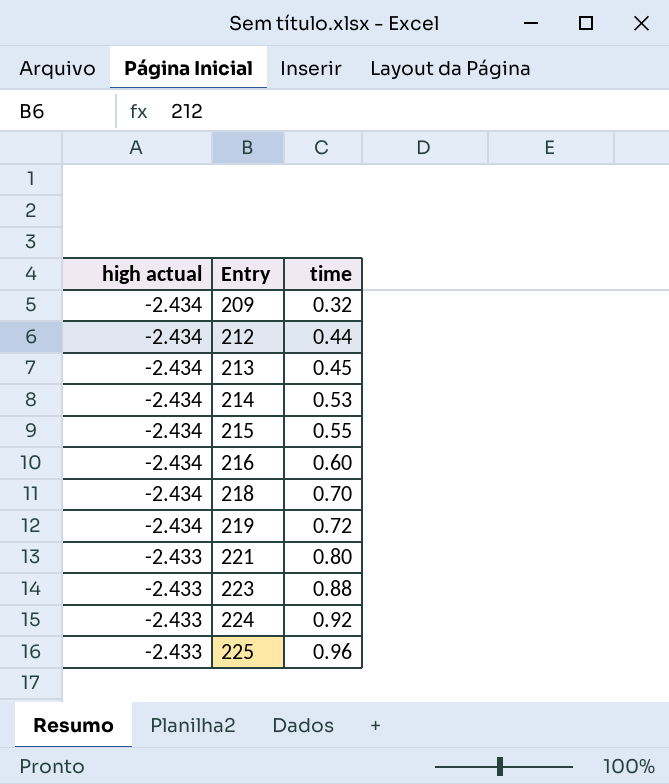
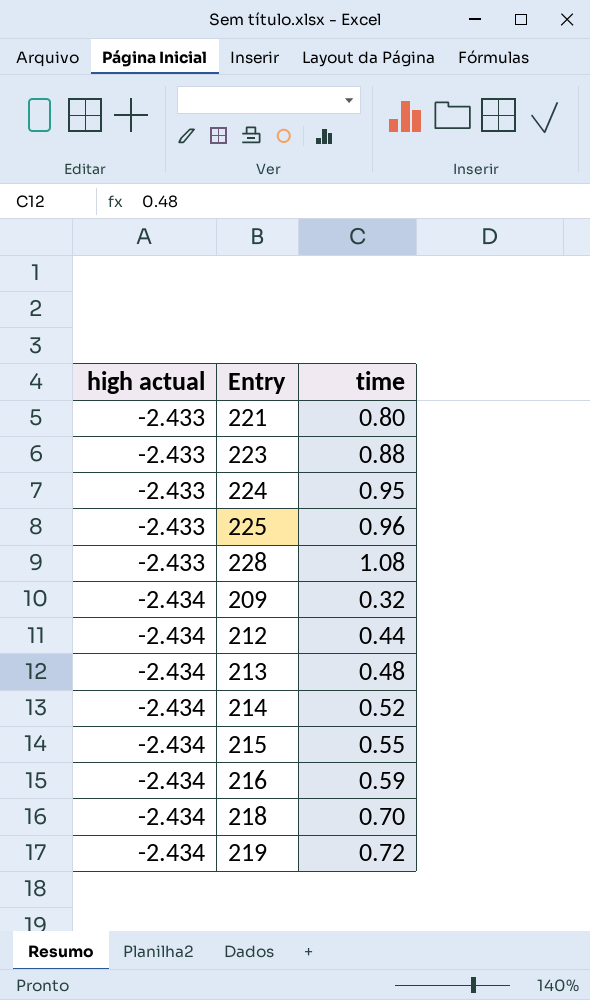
row order: high actual ascending -> high actual descending
224 | time: 0.92 -> 0.95
row 228: none -> -2.433 | 1.08
213 | time: 0.45 -> 0.48
214 | time: 0.53 -> 0.52
216 | time: 0.60 -> 0.59

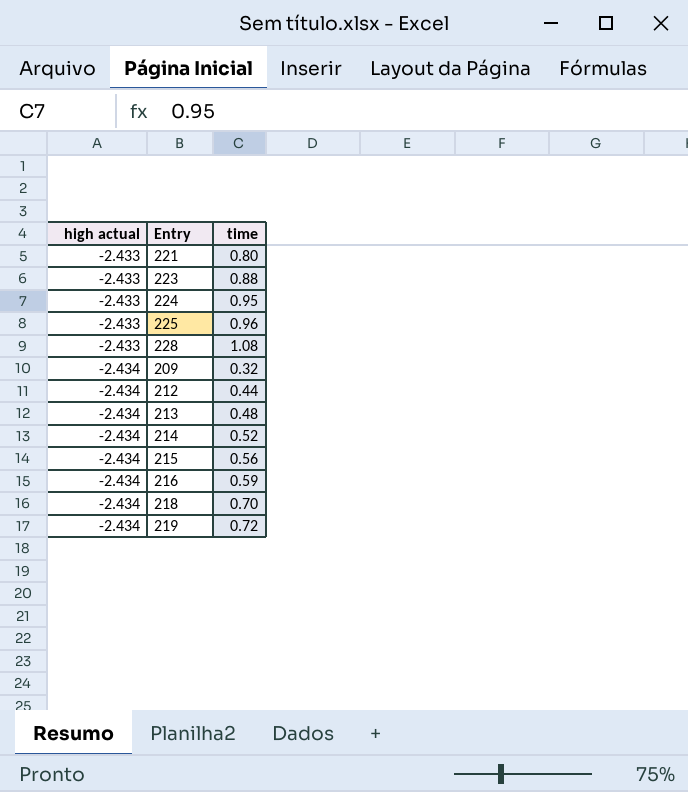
215 | time: 0.55 -> 0.56

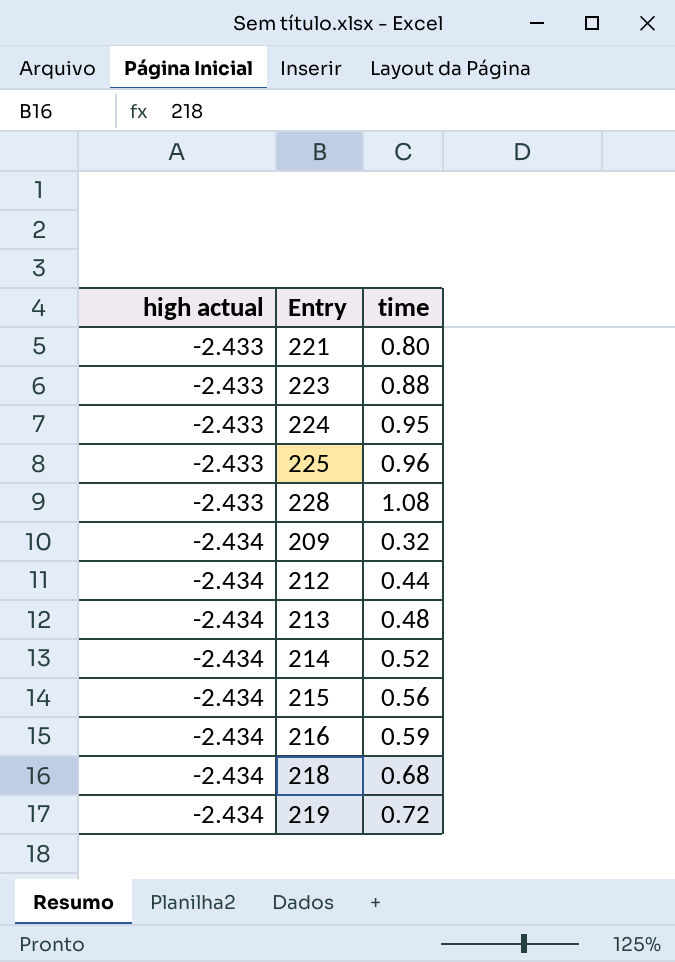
218 | time: 0.70 -> 0.68

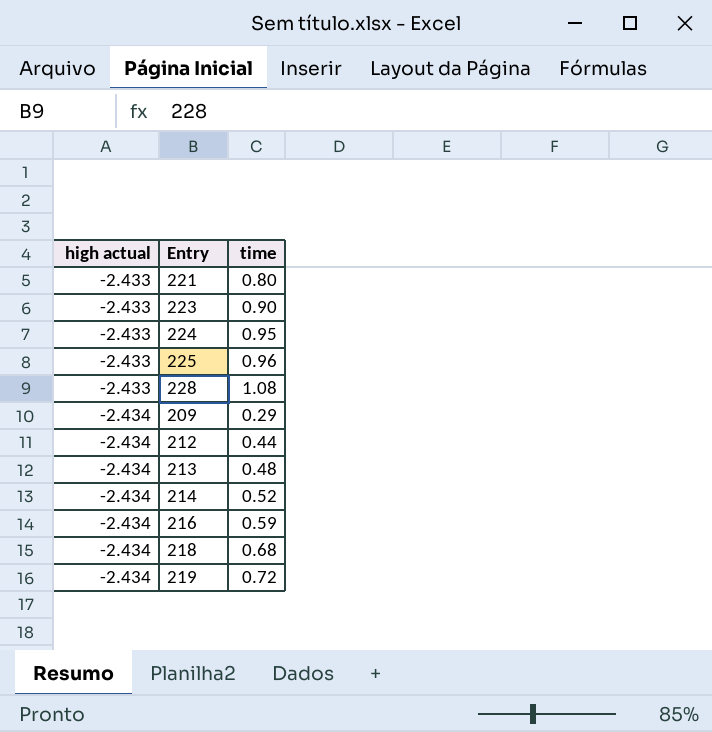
row 215: -2.434 | 0.56 -> none
223 | time: 0.88 -> 0.90
209 | time: 0.32 -> 0.29

